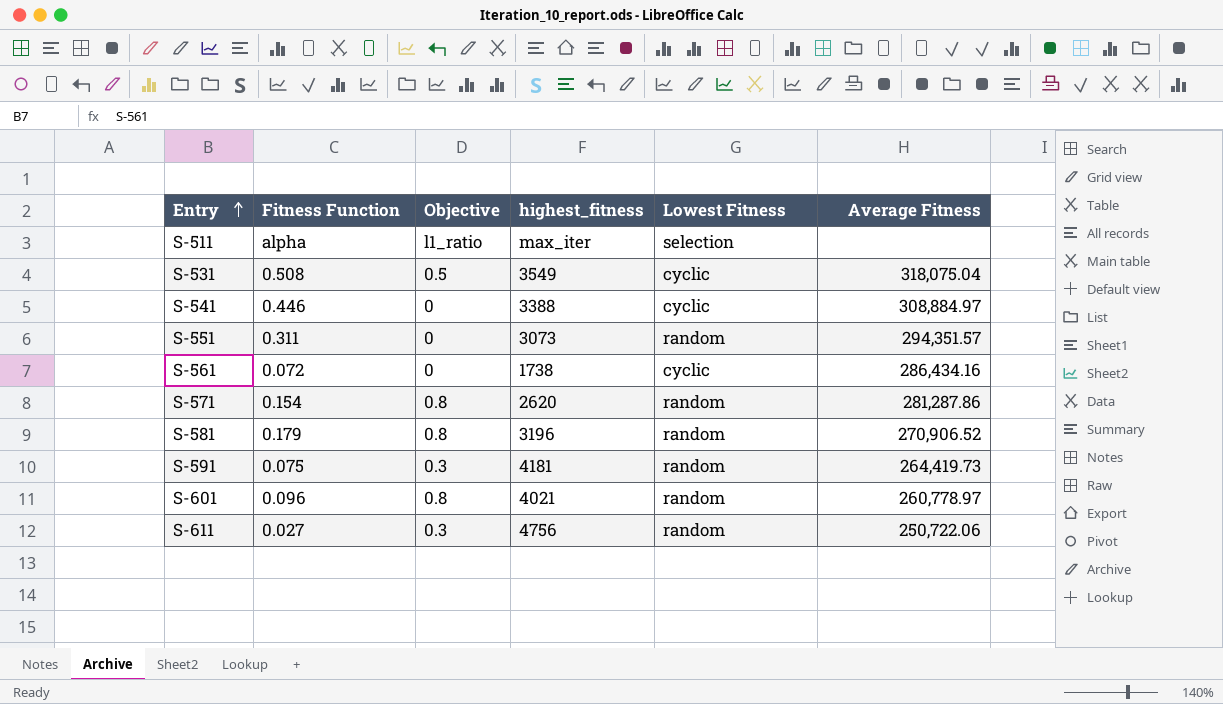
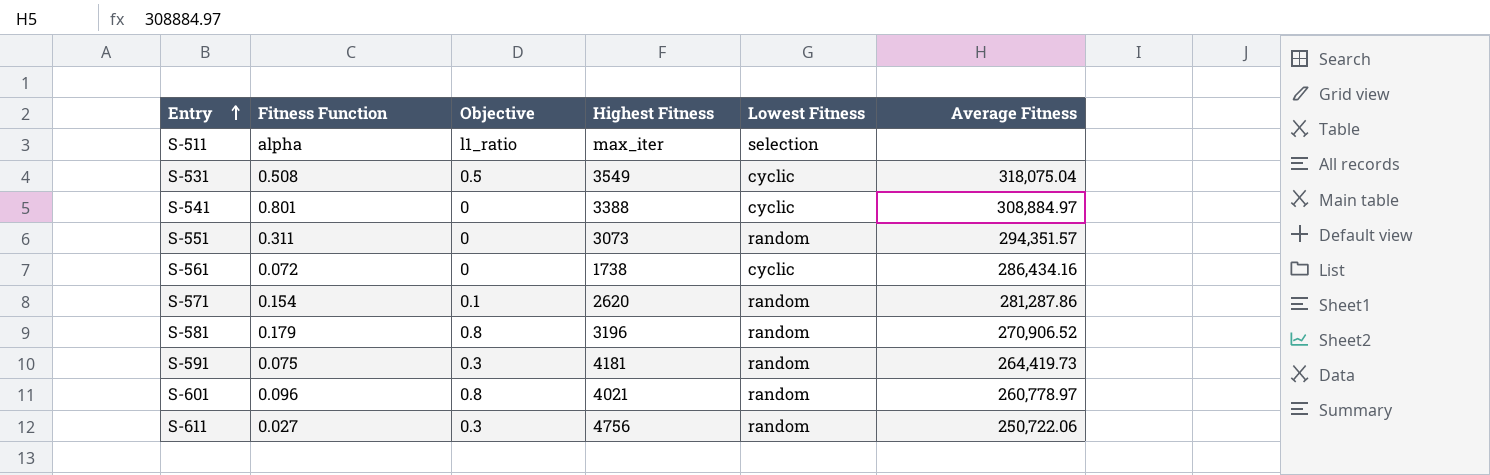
column name: highest_fitness -> Highest Fitness
S-541 | Fitness Function: 0.446 -> 0.801
S-571 | Objective: 0.8 -> 0.1

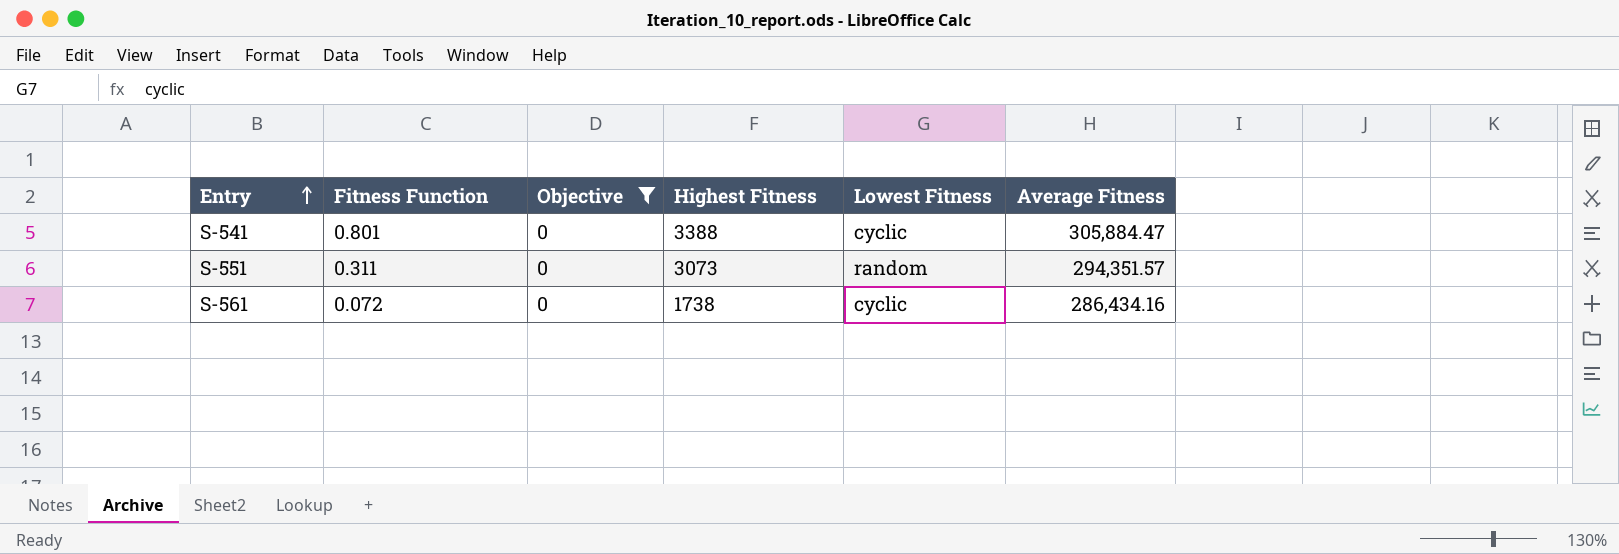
filter: none -> Objective = 0
S-541 | Average Fitness: 308,884.97 -> 305,884.47

